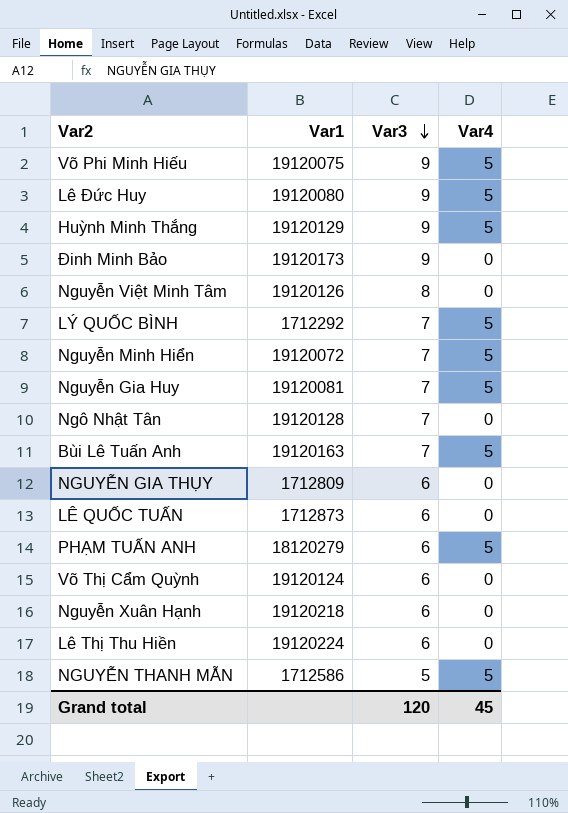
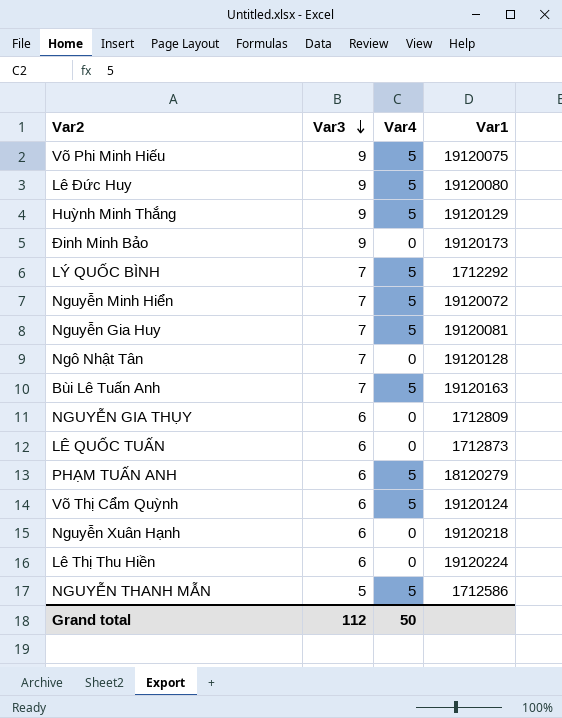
column Var1 | position: 2 -> 4
row Nguyễn Việt Minh Tâm: 19120126 | 8 | 0 -> none
Võ Thị Cẩm Quỳnh | Var4: 0 -> 5
Grand total | Var3: 120 -> 112
Grand total | Var4: 45 -> 50

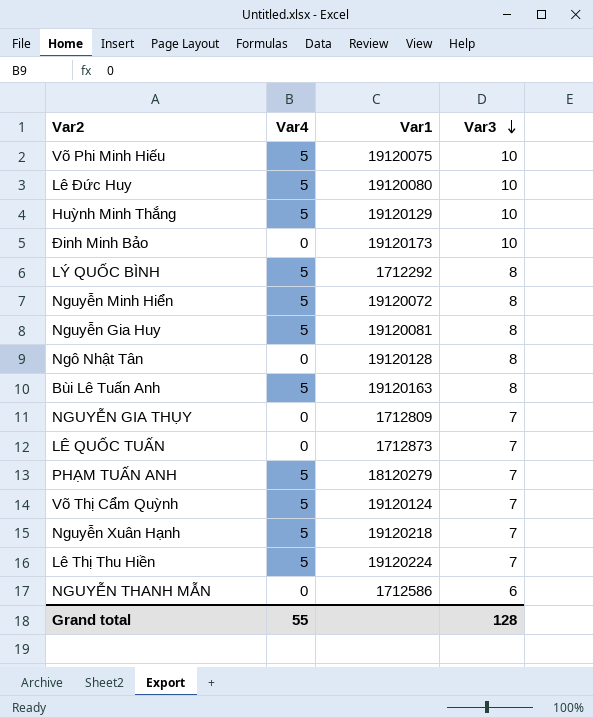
column Var3 | position: 2 -> 4
Võ Phi Minh Hiếu | Var3: 9 -> 10
Lê Đức Huy | Var3: 9 -> 10
Huỳnh Minh Thắng | Var3: 9 -> 10
Đinh Minh Bảo | Var3: 9 -> 10
LÝ QUỐC BÌNH | Var3: 7 -> 8
Nguyễn Minh Hiển | Var3: 7 -> 8
Nguyễn Gia Huy | Var3: 7 -> 8
Ngô Nhật Tân | Var3: 7 -> 8
Bùi Lê Tuấn Anh | Var3: 7 -> 8
NGUYỄN GIA THỤY | Var3: 6 -> 7
LÊ QUỐC TUẤN | Var3: 6 -> 7
PHẠM TUẤN ANH | Var3: 6 -> 7
Võ Thị Cẩm Quỳnh | Var3: 6 -> 7
Nguyễn Xuân Hạnh | Var4: 0 -> 5
Nguyễn Xuân Hạnh | Var3: 6 -> 7
Lê Thị Thu Hiền | Var4: 0 -> 5
Lê Thị Thu Hiền | Var3: 6 -> 7
NGUYỄN THANH MẪN | Var4: 5 -> 0
NGUYỄN THANH MẪN | Var3: 5 -> 6
Grand total | Var4: 50 -> 55
Grand total | Var3: 112 -> 128

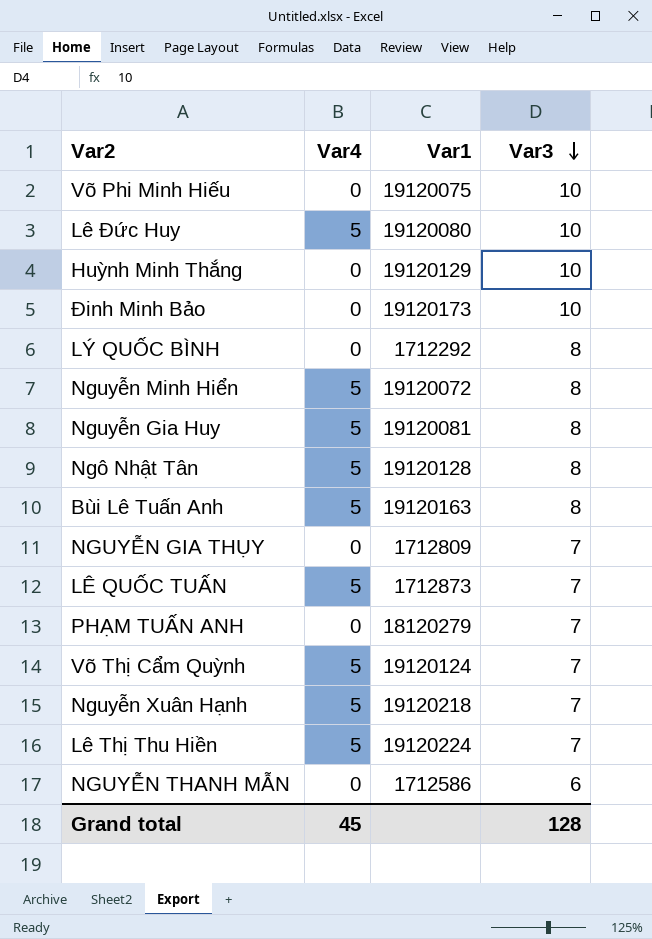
Võ Phi Minh Hiếu | Var4: 5 -> 0
Huỳnh Minh Thắng | Var4: 5 -> 0
LÝ QUỐC BÌNH | Var4: 5 -> 0
Ngô Nhật Tân | Var4: 0 -> 5
LÊ QUỐC TUẤN | Var4: 0 -> 5
PHẠM TUẤN ANH | Var4: 5 -> 0
Grand total | Var4: 55 -> 45

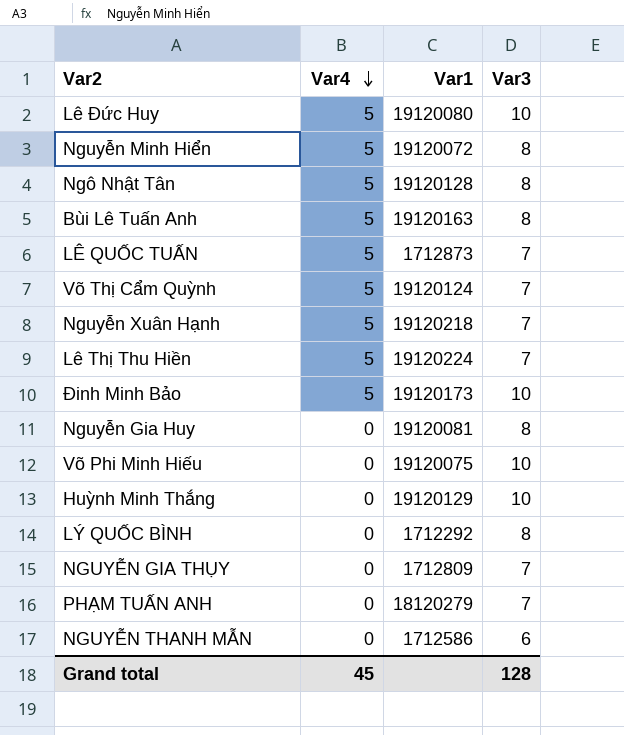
row order: Var3 descending -> Var4 descending
Đinh Minh Bảo | Var4: 0 -> 5
Nguyễn Gia Huy | Var4: 5 -> 0

